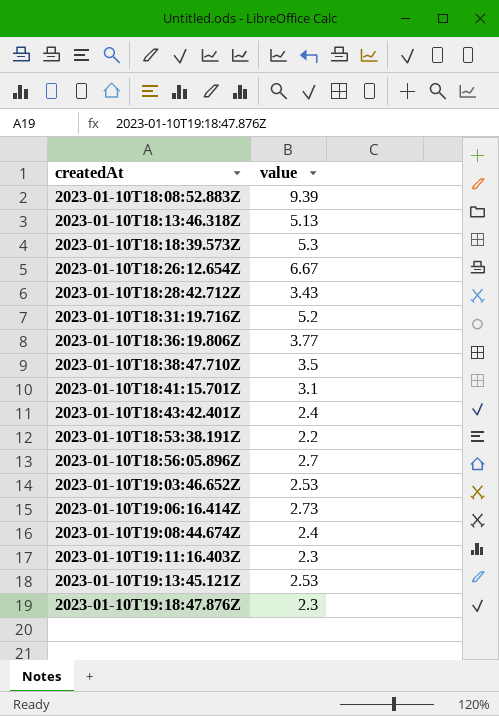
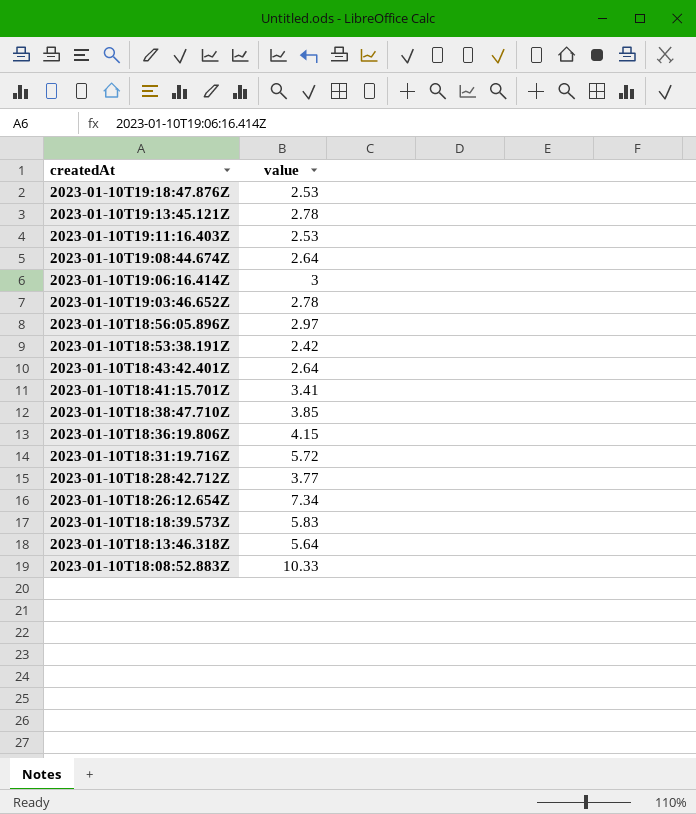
row order: createdAt ascending -> createdAt descending
2023-01-10T19:18:47.876Z | value: 2.3 -> 2.53
2023-01-10T19:13:45.121Z | value: 2.53 -> 2.78
2023-01-10T19:11:16.403Z | value: 2.3 -> 2.53
2023-01-10T19:08:44.674Z | value: 2.4 -> 2.64
2023-01-10T19:06:16.414Z | value: 2.73 -> 3
2023-01-10T19:03:46.652Z | value: 2.53 -> 2.78
2023-01-10T18:56:05.896Z | value: 2.7 -> 2.97
2023-01-10T18:53:38.191Z | value: 2.2 -> 2.42
2023-01-10T18:43:42.401Z | value: 2.4 -> 2.64
2023-01-10T18:41:15.701Z | value: 3.1 -> 3.41
2023-01-10T18:38:47.710Z | value: 3.5 -> 3.85
2023-01-10T18:36:19.806Z | value: 3.77 -> 4.15
2023-01-10T18:31:19.716Z | value: 5.2 -> 5.72
2023-01-10T18:28:42.712Z | value: 3.43 -> 3.77
2023-01-10T18:26:12.654Z | value: 6.67 -> 7.34
2023-01-10T18:18:39.573Z | value: 5.3 -> 5.83
2023-01-10T18:13:46.318Z | value: 5.13 -> 5.64
2023-01-10T18:08:52.883Z | value: 9.39 -> 10.33

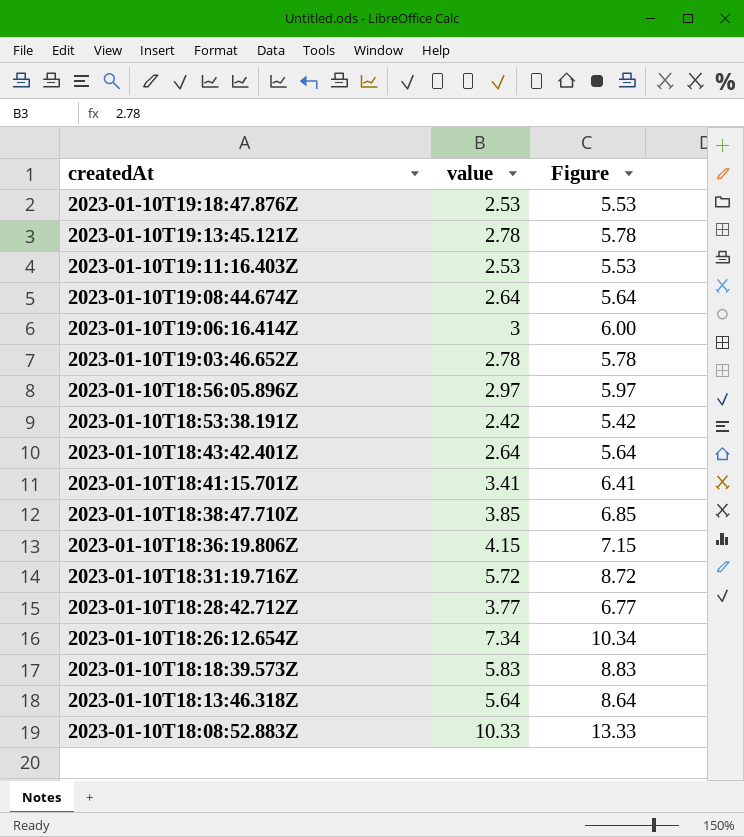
column Figure | formula: none -> [value] + 3

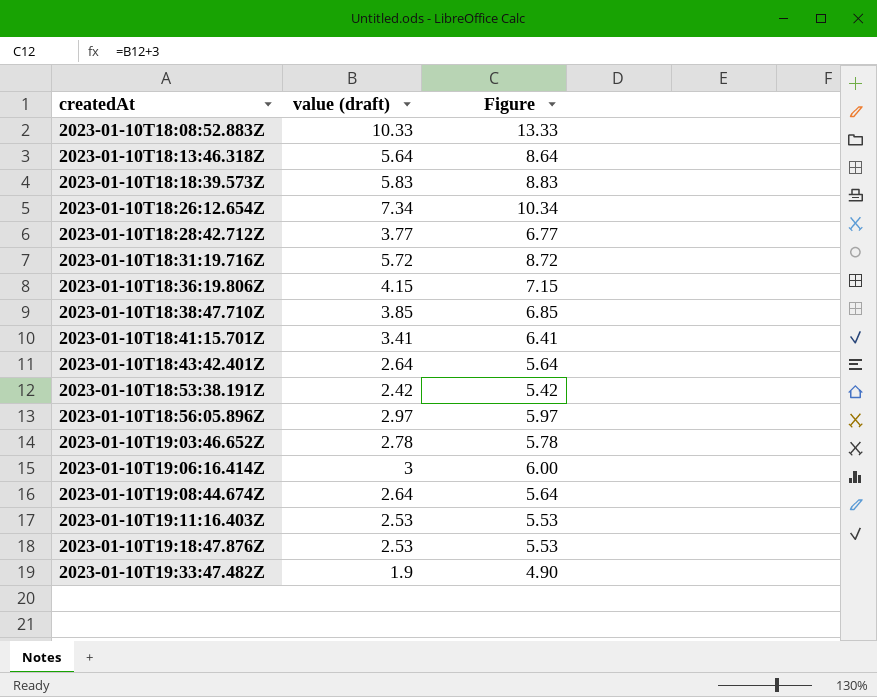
row order: createdAt descending -> createdAt ascending
column name: value -> value (draft)
row 2023-01-10T19:13:45.121Z: 2.78 | 5.78 -> none
row 2023-01-10T19:33:47.482Z: none -> 1.9 | 4.90

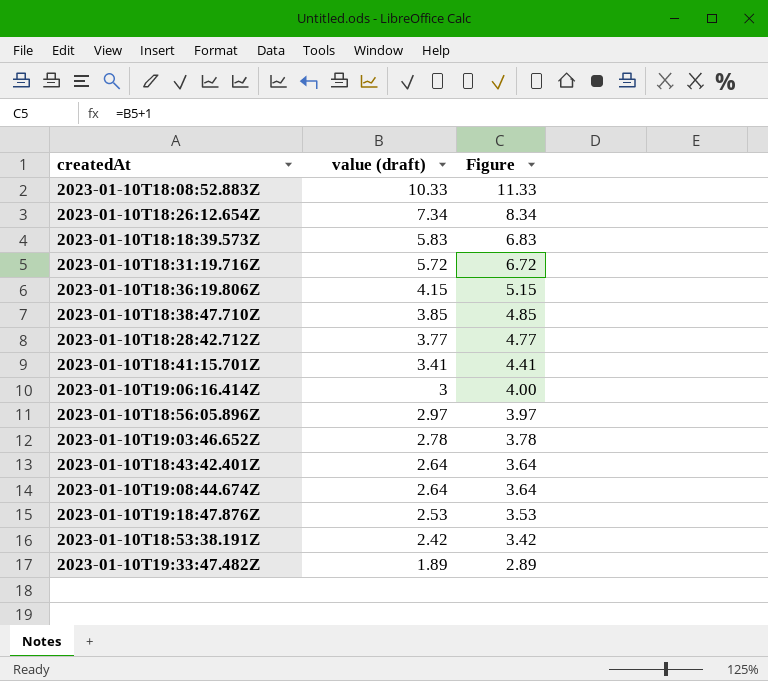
row order: createdAt ascending -> value (draft) descending
column Figure | formula: [value (draft)] + 3 -> [value (draft)] + 1
row 2023-01-10T18:13:46.318Z: 5.64 | 8.64 -> none
row 2023-01-10T19:11:16.403Z: 2.53 | 5.53 -> none
2023-01-10T19:33:47.482Z | value (draft): 1.9 -> 1.89

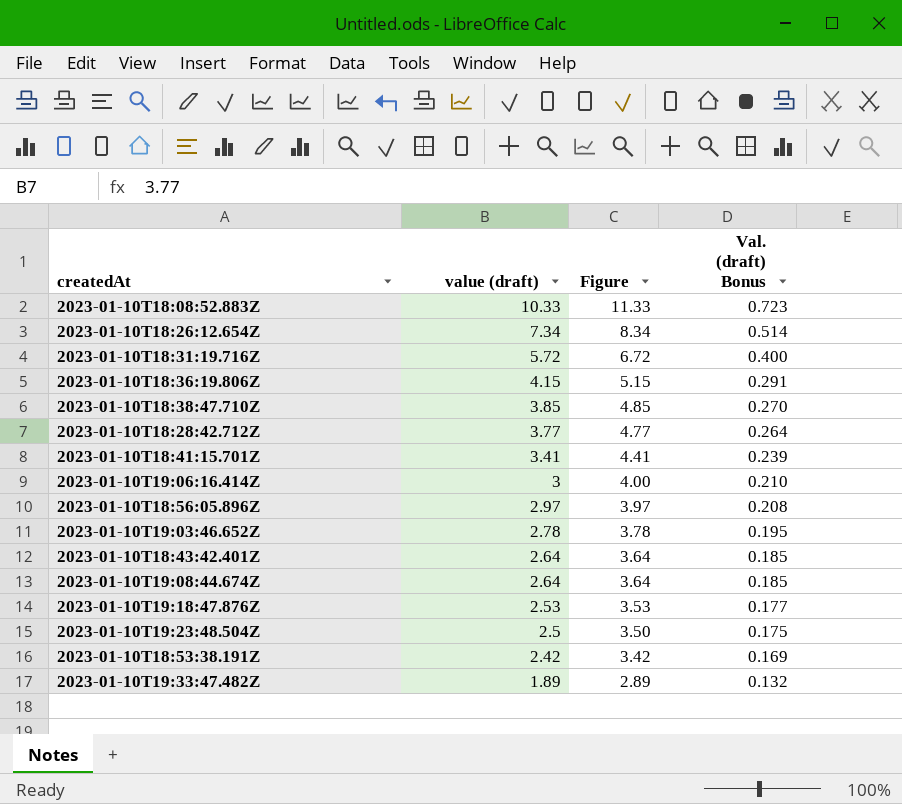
column Val. (draft) Bonus | formula: none -> [value (draft)] * 0.07
row 2023-01-10T18:18:39.573Z: 5.83 | 6.83 -> none
row 2023-01-10T19:23:48.504Z: none -> 2.5 | 3.50 | 0.175

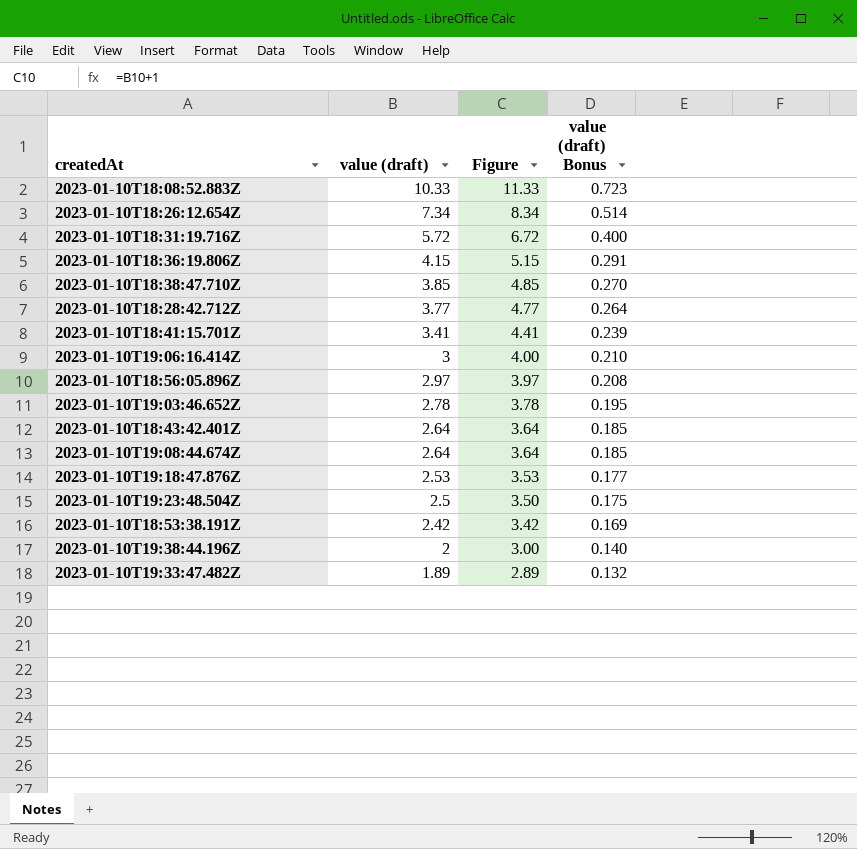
column name: Val. (draft) Bonus -> value (draft) Bonus
row 2023-01-10T19:38:44.196Z: none -> 2 | 3.00 | 0.140

